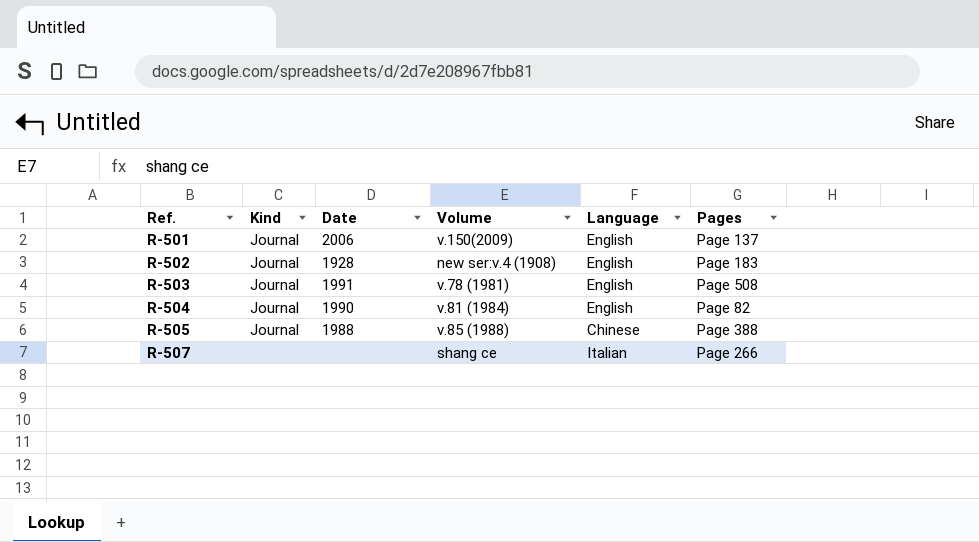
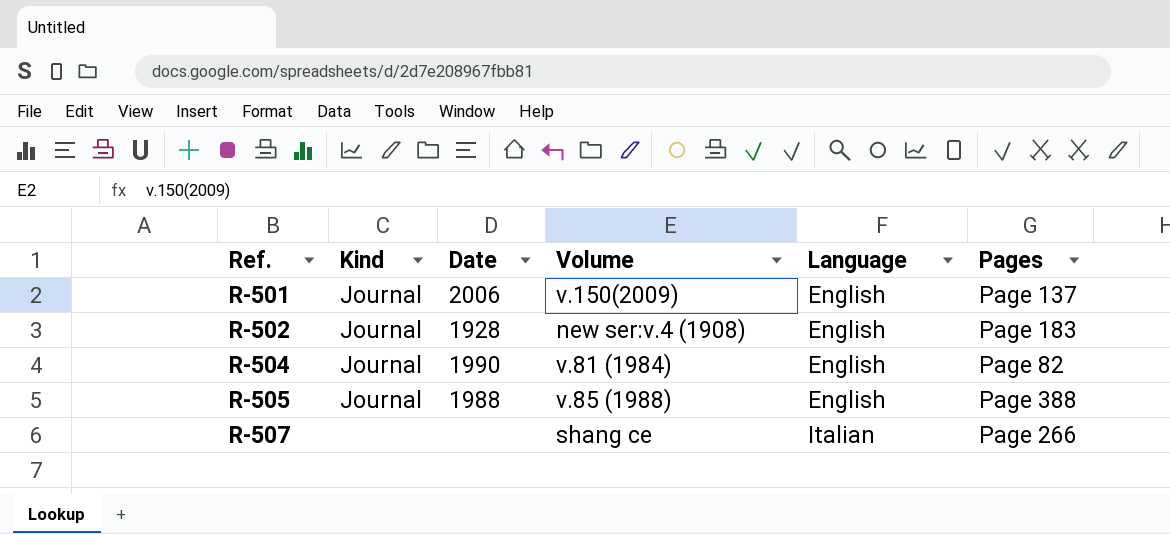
row R-503: Journal | 1991 | v.78 (1981) | English | Page 508 -> none
R-505 | Language: Chinese -> English

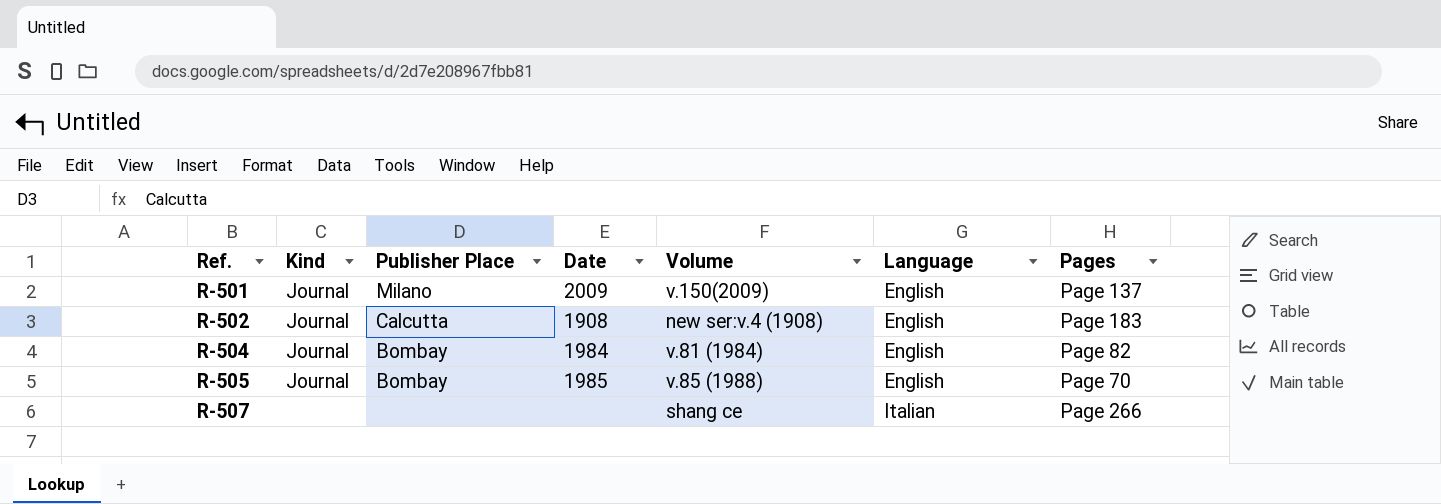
column Publisher Place | position: none -> 3
R-501 | Date: 2006 -> 2009
R-502 | Date: 1928 -> 1908
R-504 | Date: 1990 -> 1984
R-505 | Date: 1988 -> 1985
R-505 | Pages: Page 388 -> Page 70

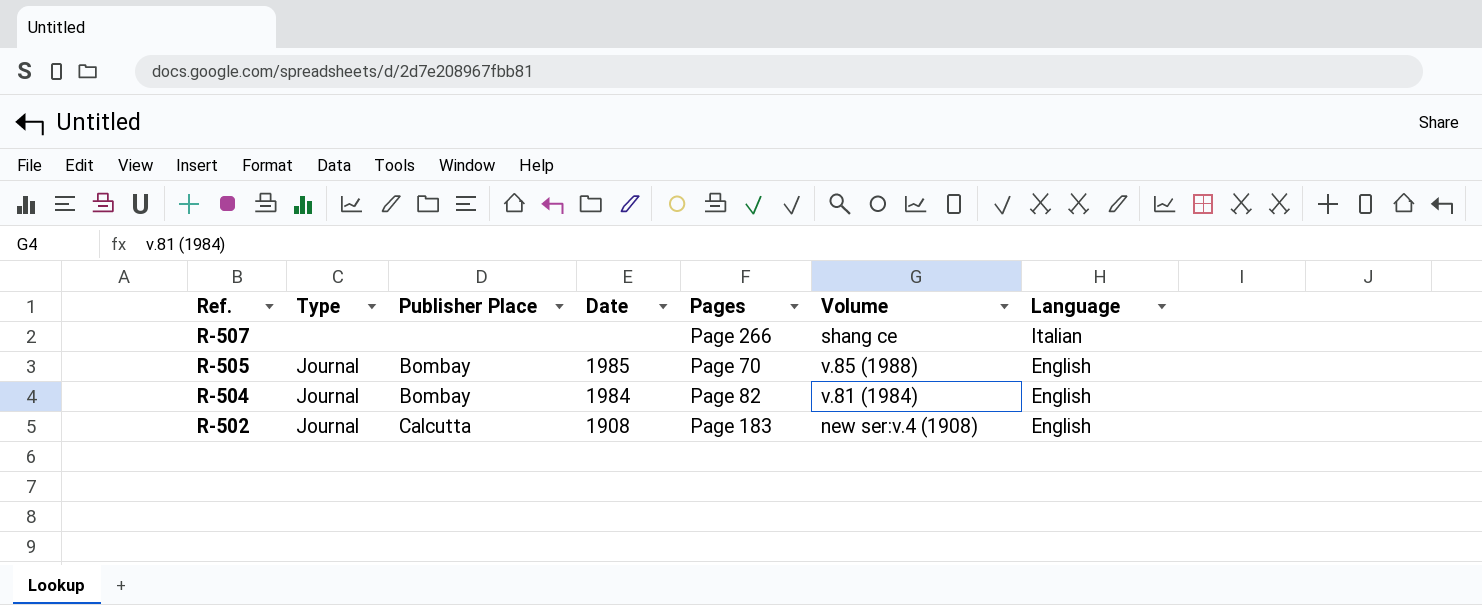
row order: Ref. ascending -> Ref. descending
column name: Kind -> Type
column Pages | position: 7 -> 5
row R-501: Journal | Milano | 2009 | v.150(2009) | English | Page 137 -> none

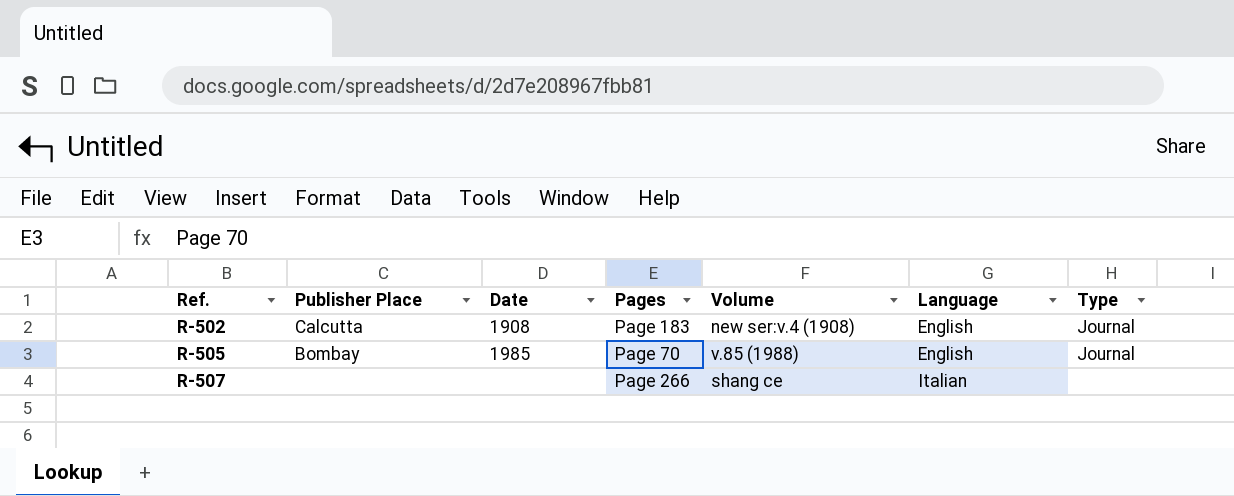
row order: Ref. descending -> Ref. ascending
column Type | position: 2 -> 7
row R-504: Journal | Bombay | 1984 | Page 82 | v.81 (1984) | English -> none

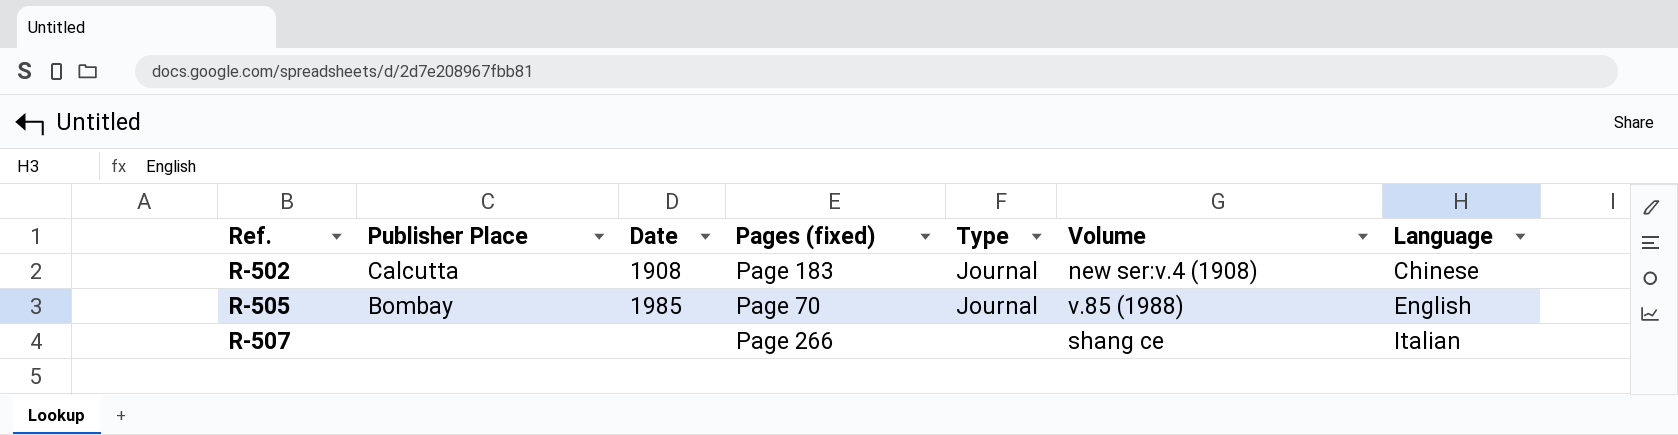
column name: Pages -> Pages (fixed)
column Type | position: 7 -> 5
R-502 | Language: English -> Chinese

